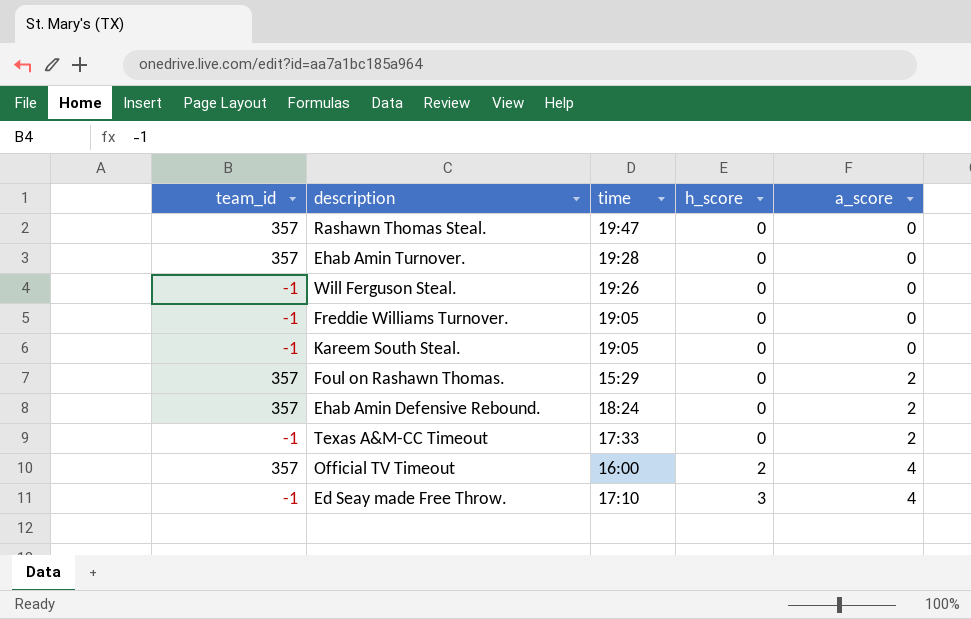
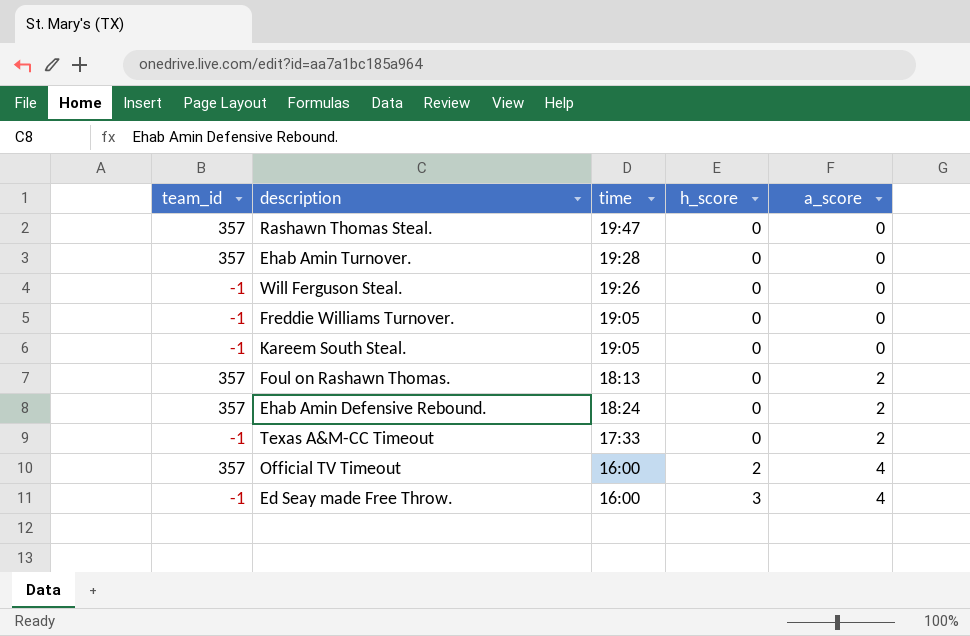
Foul on Rashawn Thomas. | time: 15:29 -> 18:13
Ed Seay made Free Throw. | time: 17:10 -> 16:00

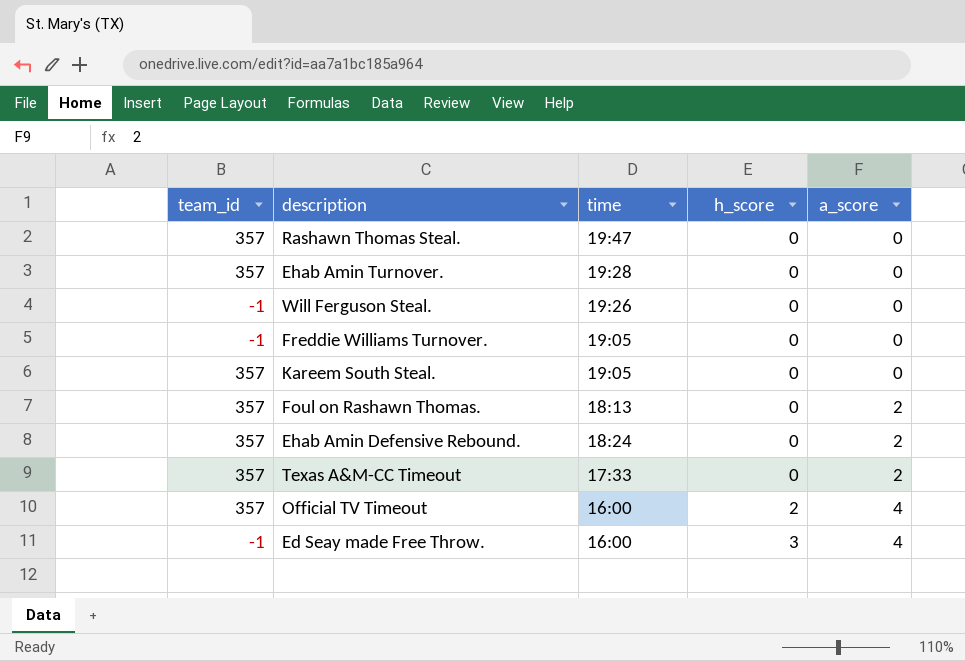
Kareem South Steal. | team_id: -1 -> 357
Texas A&M-CC Timeout | team_id: -1 -> 357

